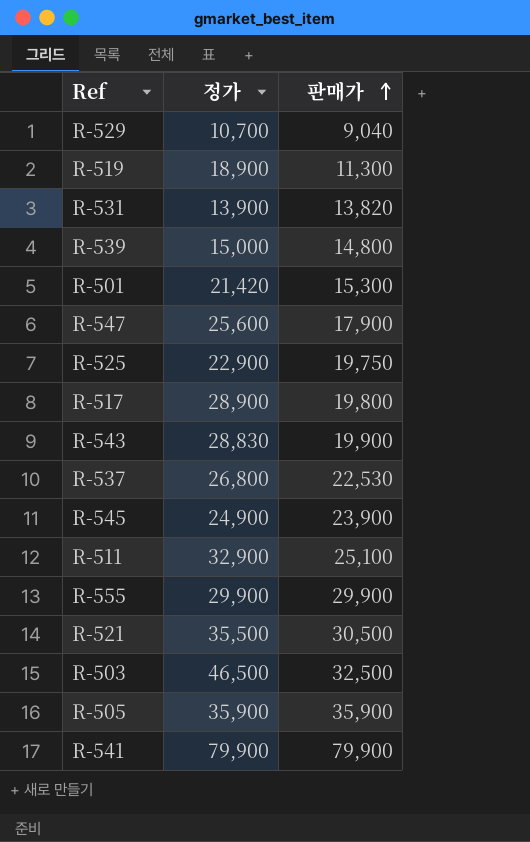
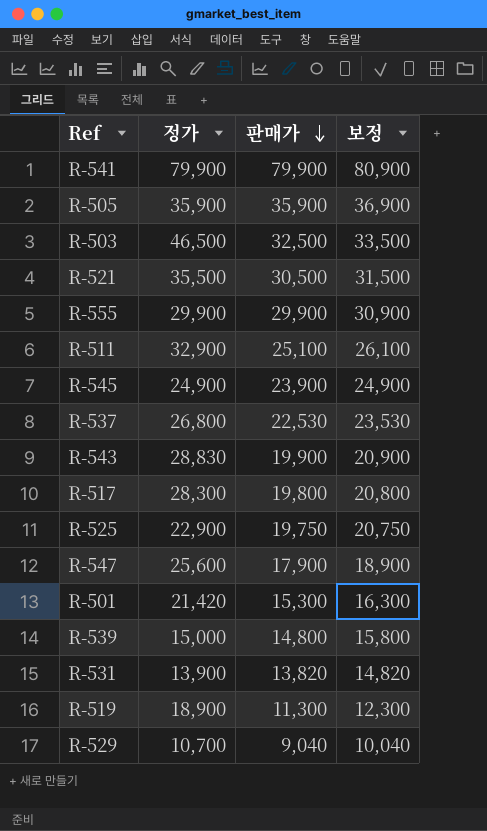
row order: 판매가 ascending -> 판매가 descending
column 보정 | formula: none -> [판매가] + 1000
R-517 | 정가: 28,900 -> 28,300

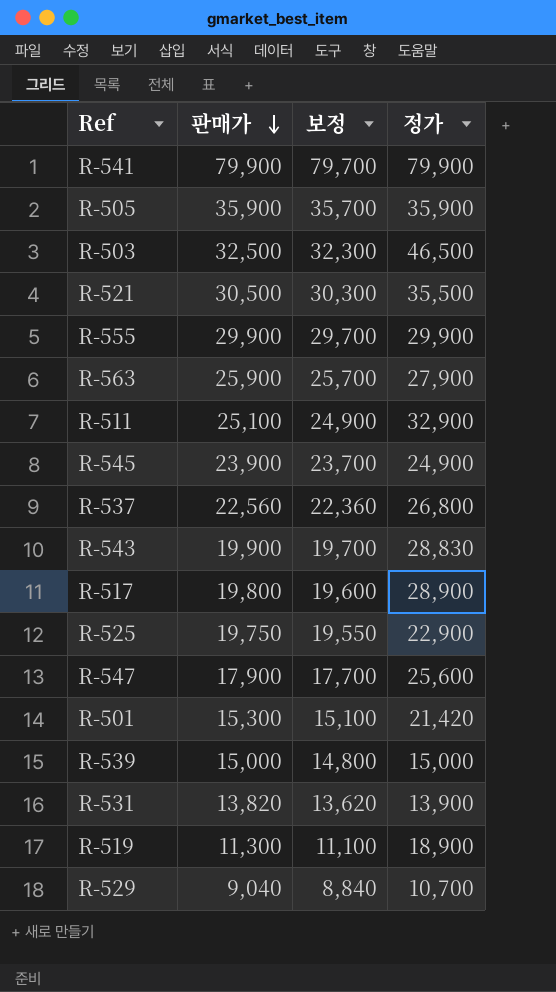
column 보정 | formula: [판매가] + 1000 -> [판매가] - 200
column 정가 | position: 2 -> 4
row R-563: none -> 25,900 | 25,700 | 27,900
R-537 | 판매가: 22,530 -> 22,560
R-517 | 정가: 28,300 -> 28,900
R-539 | 판매가: 14,800 -> 15,000

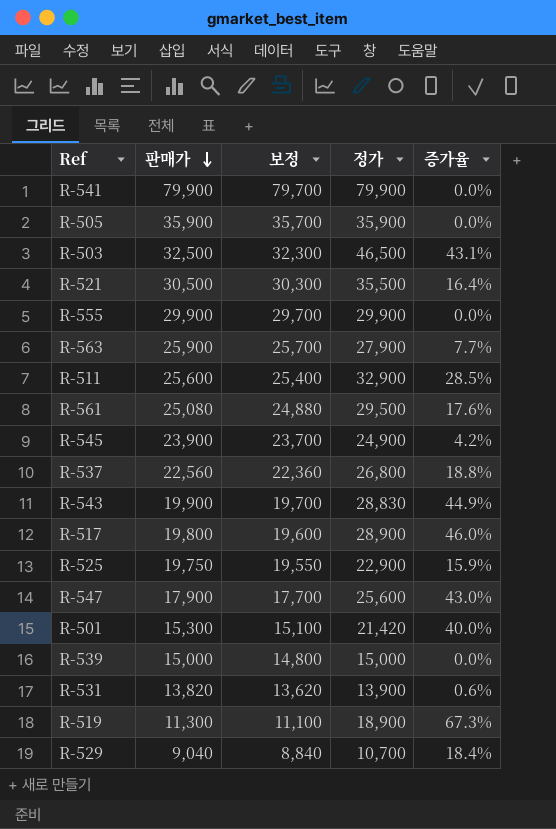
column 증가율 | formula: none -> ([정가] - [판매가]) / [판매가]
R-511 | 판매가: 25,100 -> 25,600
R-511 | 보정: 24,900 -> 25,400
row R-561: none -> 25,080 | 24,880 | 29,500 | 17.6%

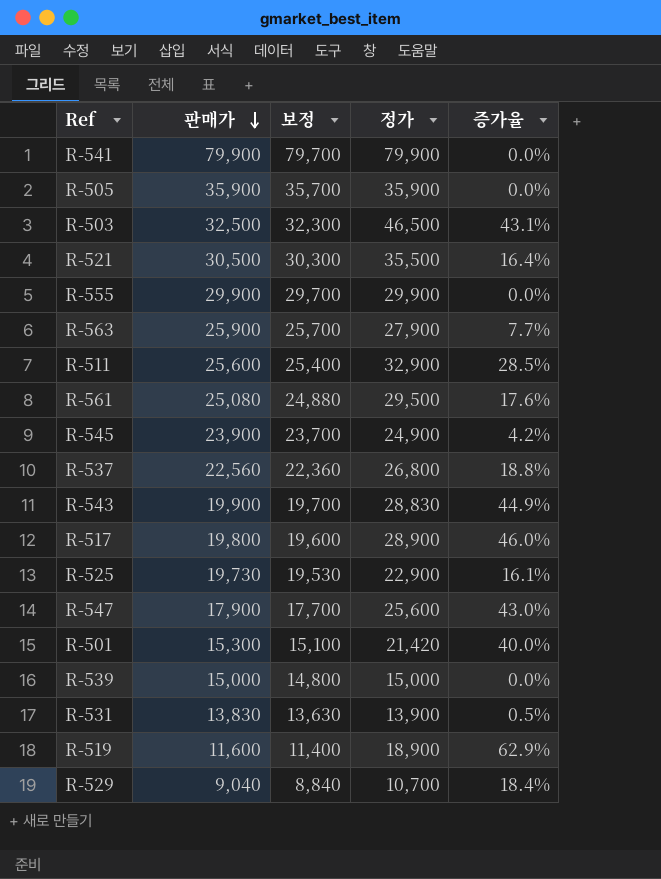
R-525 | 판매가: 19,750 -> 19,730
R-525 | 보정: 19,550 -> 19,530
R-525 | 증가율: 15.9% -> 16.1%
R-531 | 판매가: 13,820 -> 13,830
R-531 | 보정: 13,620 -> 13,630
R-531 | 증가율: 0.6% -> 0.5%
R-519 | 판매가: 11,300 -> 11,600
R-519 | 보정: 11,100 -> 11,400
R-519 | 증가율: 67.3% -> 62.9%

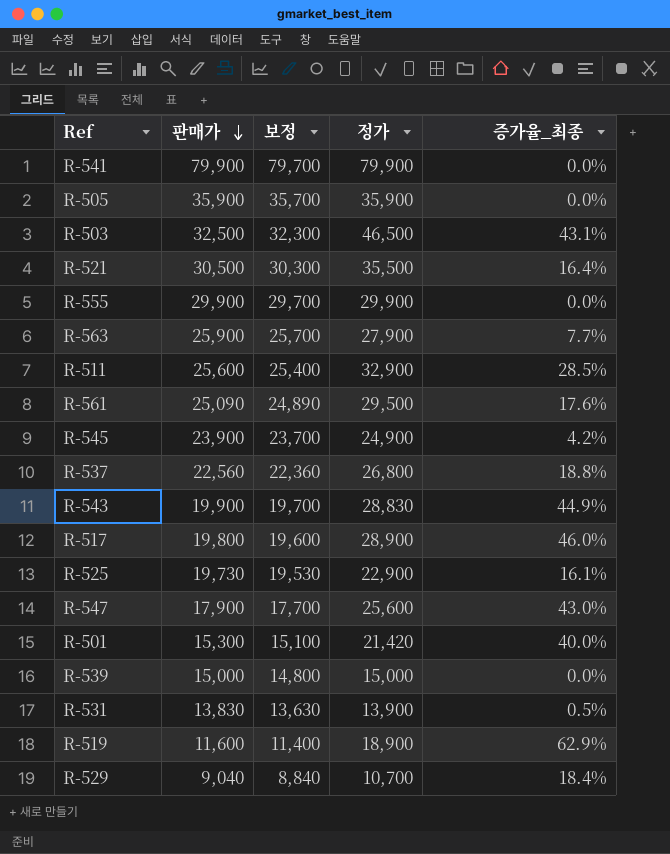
column name: 증가율 -> 증가율_최종
R-561 | 판매가: 25,080 -> 25,090
R-561 | 보정: 24,880 -> 24,890

